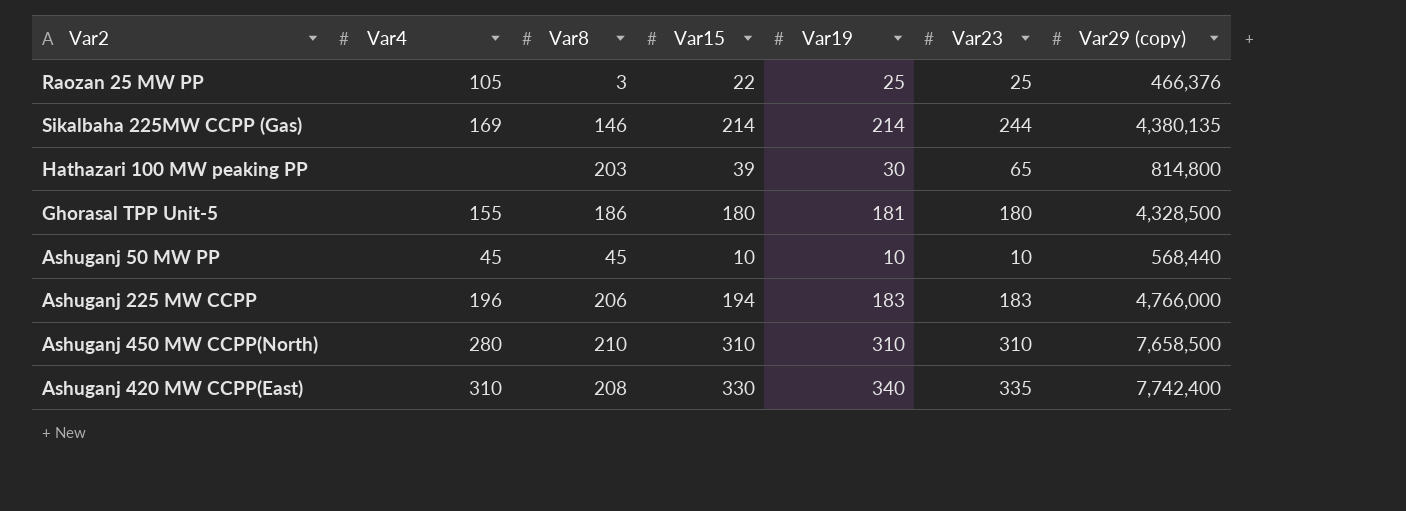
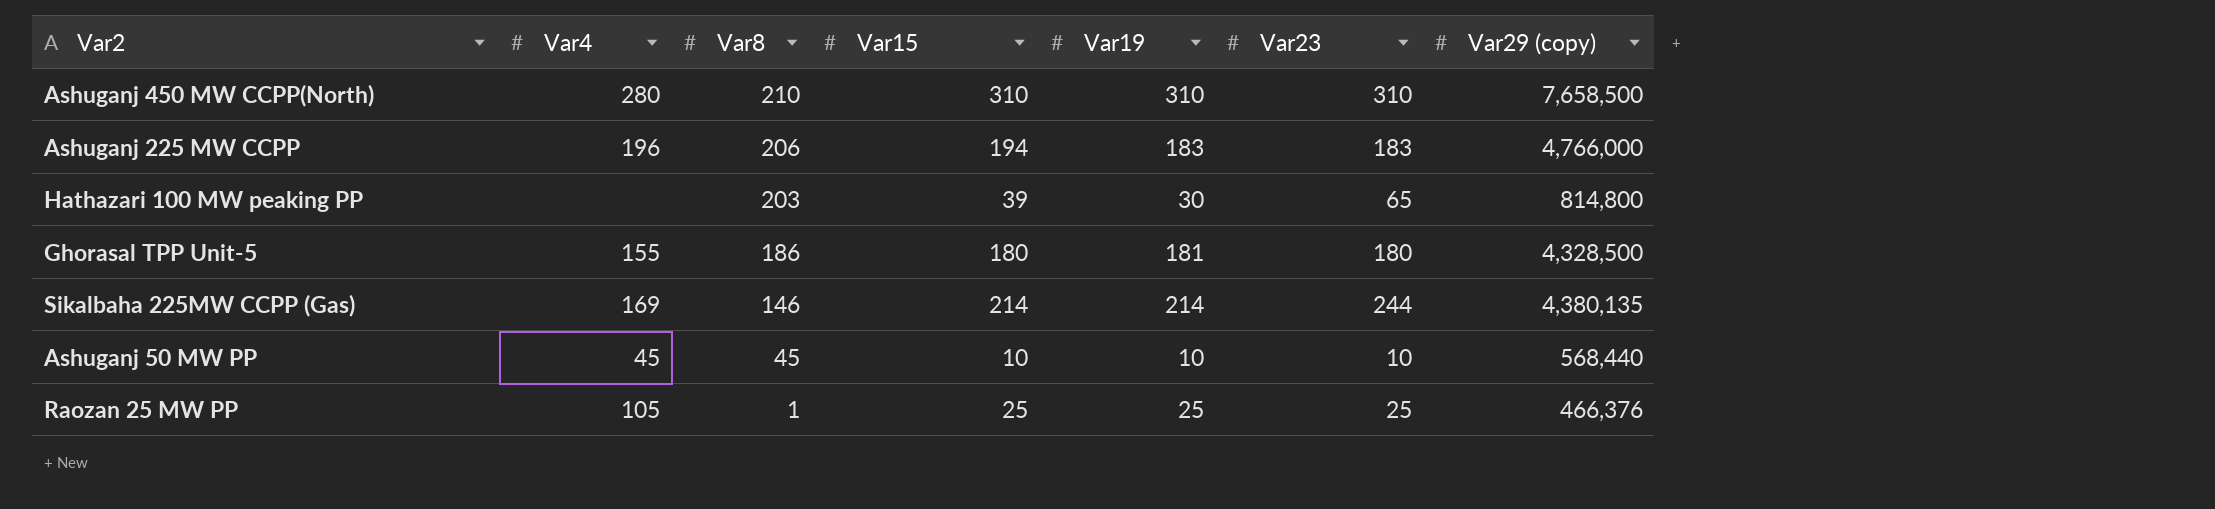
row order: none -> Var8 descending
row Ashuganj 420 MW CCPP(East): 310 | 208 | 330 | 340 | 335 | 7,742,400 -> none
Raozan 25 MW PP | Var8: 3 -> 1
Raozan 25 MW PP | Var15: 22 -> 25

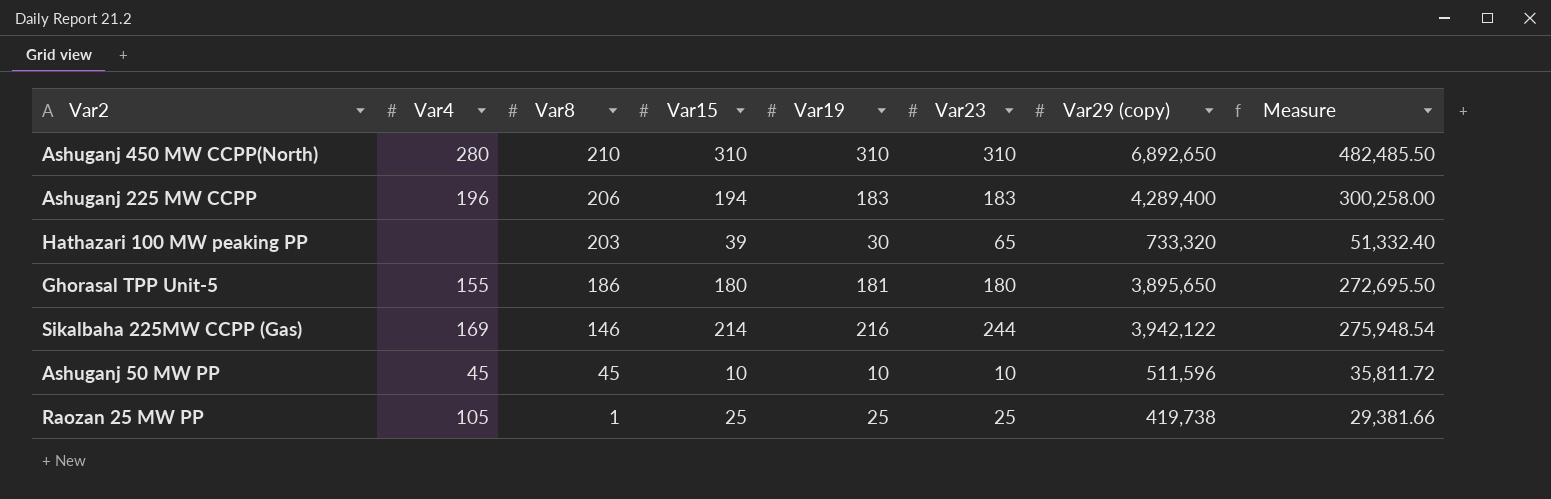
column Measure | formula: none -> [Var29 (copy)] * 0.07
Ashuganj 450 MW CCPP(North) | Var29 (copy): 7,658,500 -> 6,892,650
Ashuganj 225 MW CCPP | Var29 (copy): 4,766,000 -> 4,289,400
Hathazari 100 MW peaking PP | Var29 (copy): 814,800 -> 733,320
Ghorasal TPP Unit-5 | Var29 (copy): 4,328,500 -> 3,895,650
Sikalbaha 225MW CCPP (Gas) | Var19: 214 -> 216
Sikalbaha 225MW CCPP (Gas) | Var29 (copy): 4,380,135 -> 3,942,122
Ashuganj 50 MW PP | Var29 (copy): 568,440 -> 511,596
Raozan 25 MW PP | Var29 (copy): 466,376 -> 419,738

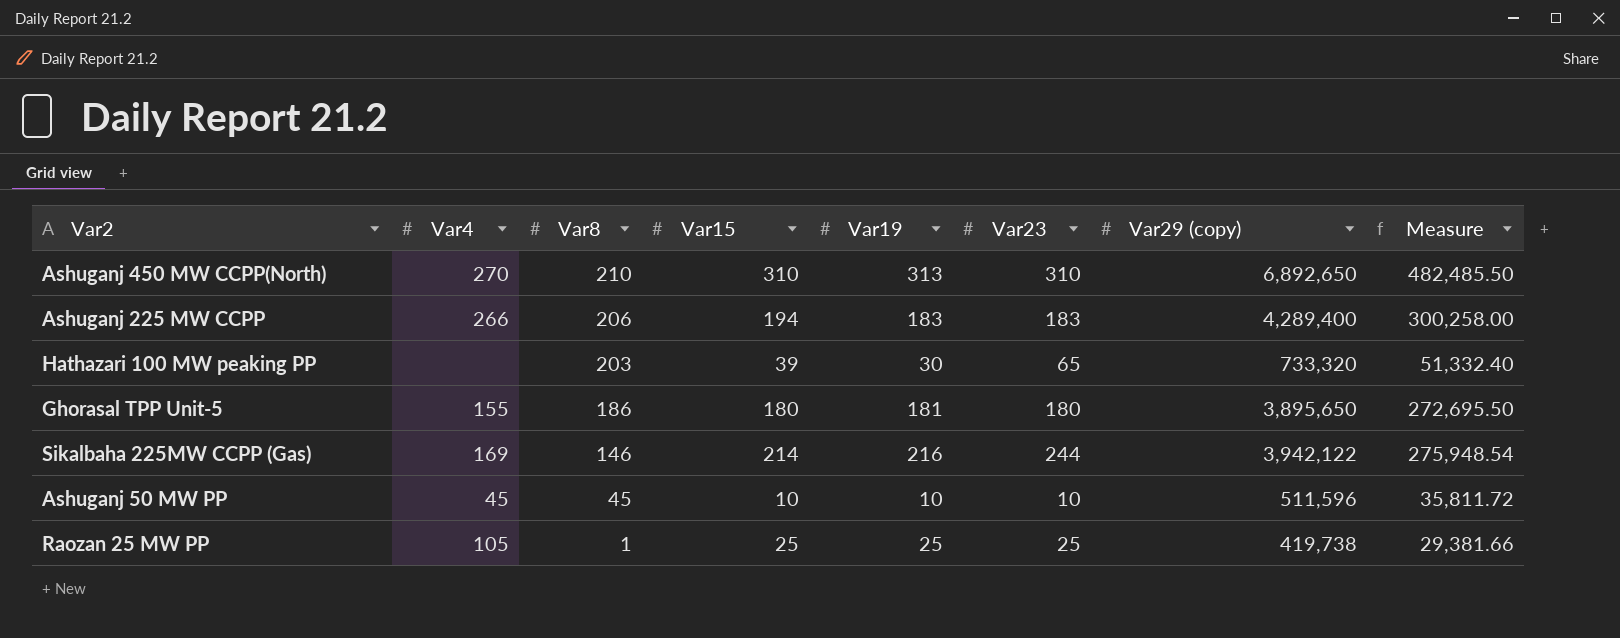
Ashuganj 450 MW CCPP(North) | Var4: 280 -> 270
Ashuganj 450 MW CCPP(North) | Var19: 310 -> 313
Ashuganj 225 MW CCPP | Var4: 196 -> 266

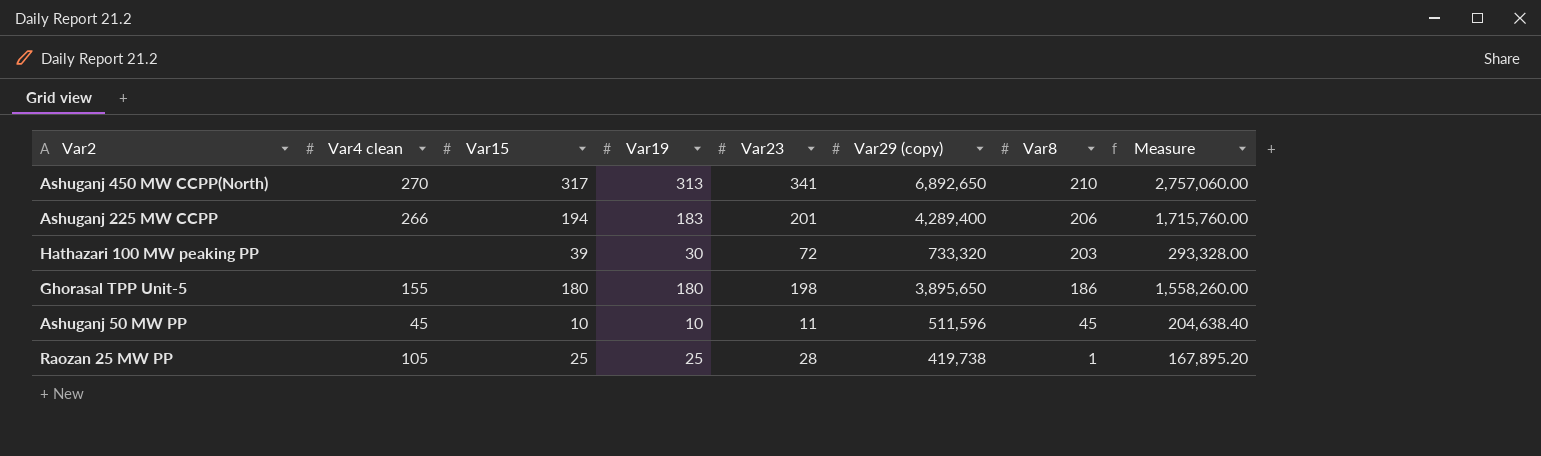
column name: Var4 -> Var4 clean
column Var8 | position: 3 -> 7
column Measure | formula: [Var29 (copy)] * 0.07 -> [Var29 (copy)] * 0.4
row Sikalbaha 225MW CCPP (Gas): 169 | 146 | 214 | 216 | 244 | 3,942,122 | 275,948.54 -> none
Ashuganj 450 MW CCPP(North) | Var15: 310 -> 317
Ashuganj 450 MW CCPP(North) | Var23: 310 -> 341
Ashuganj 225 MW CCPP | Var23: 183 -> 201
Hathazari 100 MW peaking PP | Var23: 65 -> 72
Ghorasal TPP Unit-5 | Var19: 181 -> 180
Ghorasal TPP Unit-5 | Var23: 180 -> 198
Ashuganj 50 MW PP | Var23: 10 -> 11
Raozan 25 MW PP | Var23: 25 -> 28

